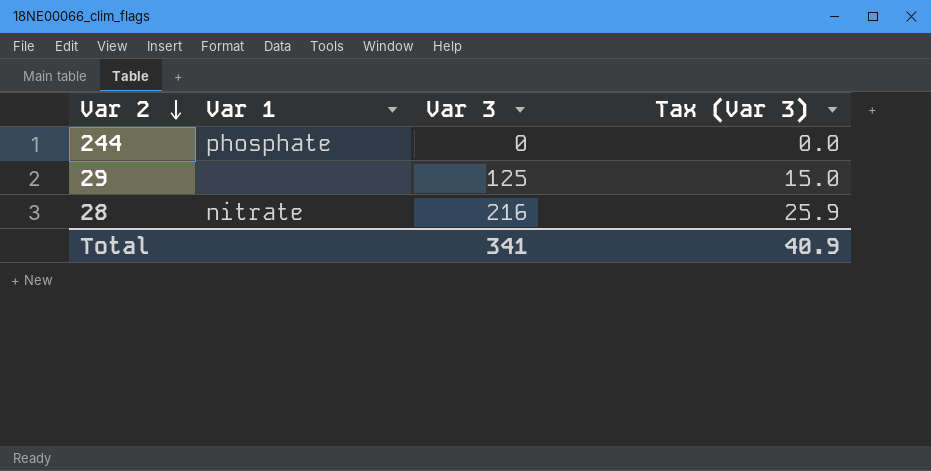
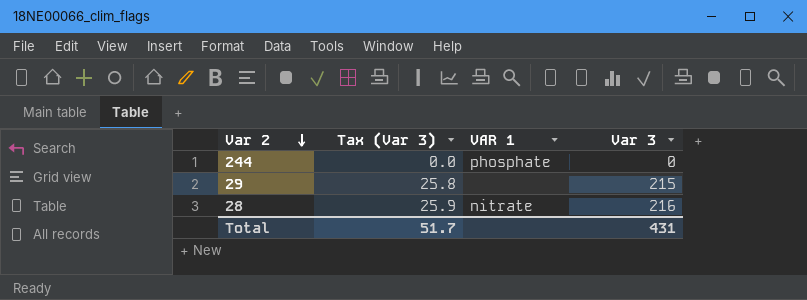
column Tax (Var 3) | position: 4 -> 2
column name: Var 1 -> VAR 1
29 | Tax (Var 3): 15.0 -> 25.8
29 | Var 3: 125 -> 215
Total | Tax (Var 3): 40.9 -> 51.7
Total | Var 3: 341 -> 431

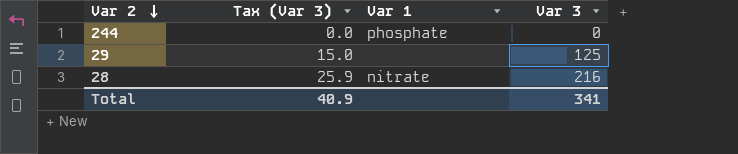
column name: VAR 1 -> Var 1
29 | Tax (Var 3): 25.8 -> 15.0
29 | Var 3: 215 -> 125
Total | Tax (Var 3): 51.7 -> 40.9
Total | Var 3: 431 -> 341

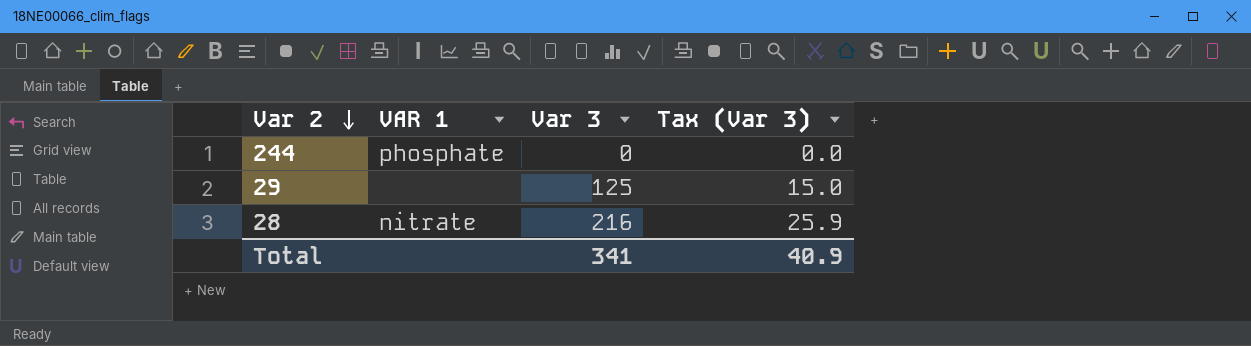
column name: Var 1 -> VAR 1
column Tax (Var 3) | position: 2 -> 4

